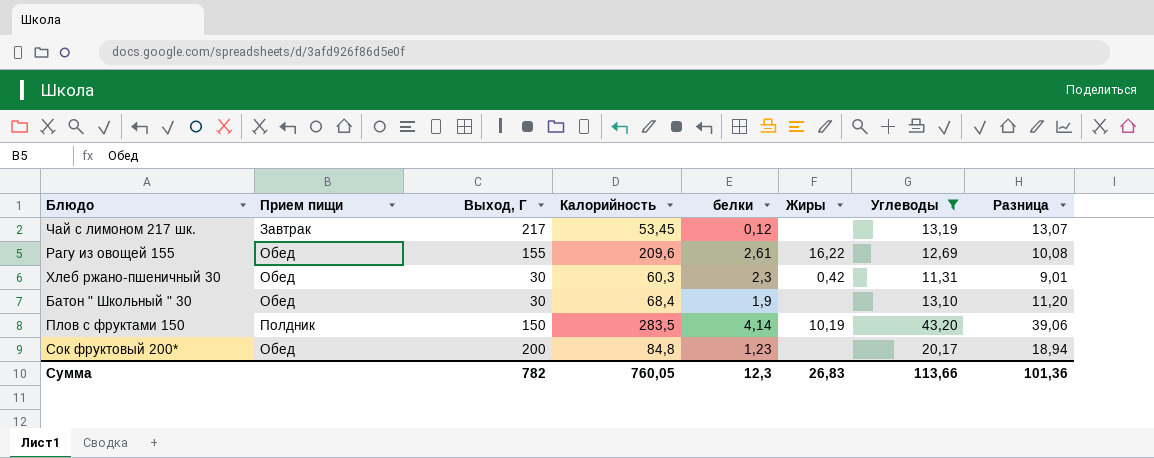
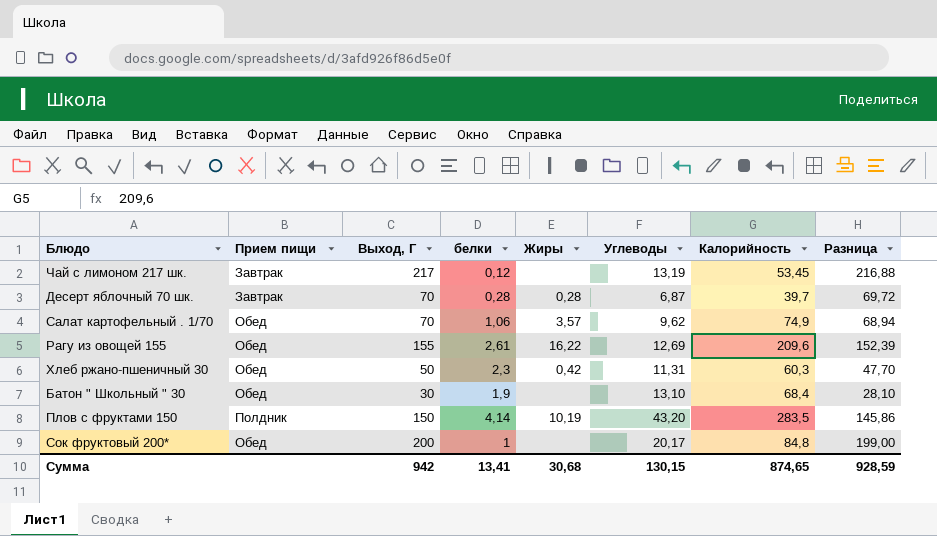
filter: Углеводы >= 11,31 -> none
column Калорийность | position: 4 -> 7
column Разница | formula: [Углеводы] - [белки] -> [Выход, Г] - [белки]
Хлеб ржано-пшеничный 30 | Выход, Г: 30 -> 50
Сок фруктовый 200* | белки: 1,23 -> 1
Сумма | Выход, Г: 782 -> 942
Сумма | белки: 12,3 -> 13,41
Сумма | Жиры: 26,83 -> 30,68
Сумма | Углеводы: 113,66 -> 130,15
Сумма | Калорийность: 760,05 -> 874,65
Сумма | Разница: 101,36 -> 928,59

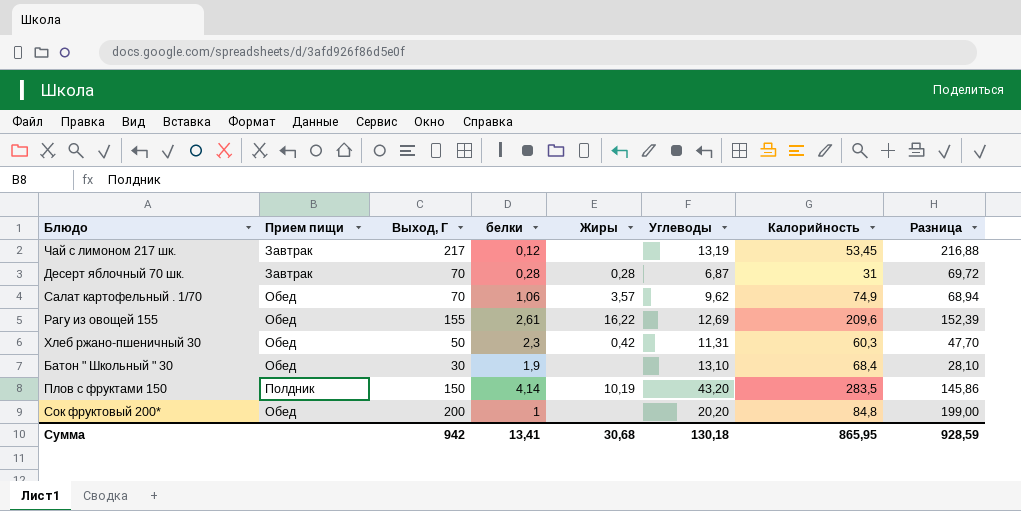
Десерт яблочный 70 шк. | Калорийность: 39,7 -> 31
Сок фруктовый 200* | Углеводы: 20,17 -> 20,20
Сумма | Углеводы: 130,15 -> 130,18
Сумма | Калорийность: 874,65 -> 865,95

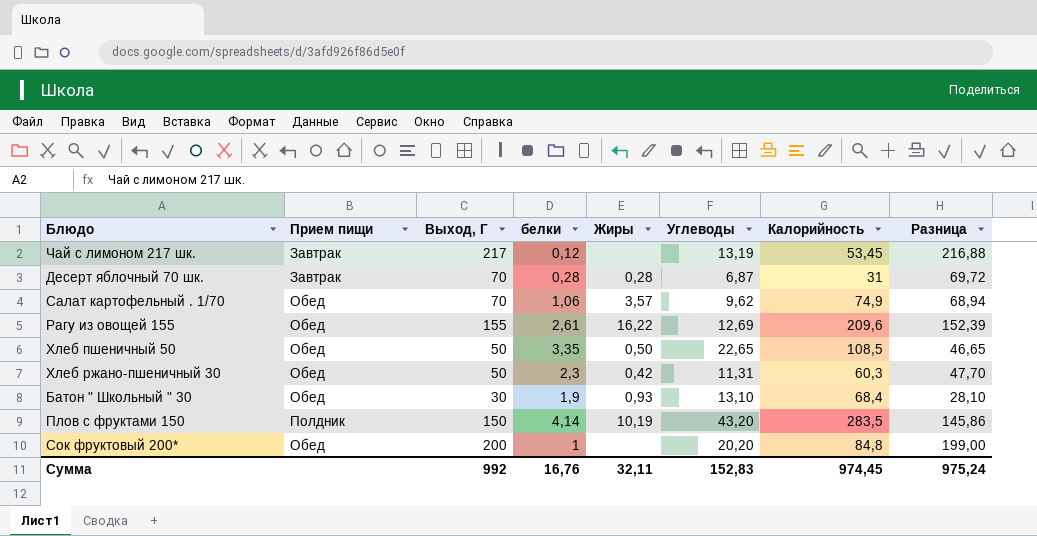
row Хлеб пшеничный 50: none -> Обед | 50 | 3,35 | 0,50 | 22,65 | 108,5 | 46,65
Батон " Школьный " 30 | Жиры: none -> 0,93
Сумма | Выход, Г: 942 -> 992
Сумма | белки: 13,41 -> 16,76
Сумма | Жиры: 30,68 -> 32,11
Сумма | Углеводы: 130,18 -> 152,83
Сумма | Калорийность: 865,95 -> 974,45
Сумма | Разница: 928,59 -> 975,24

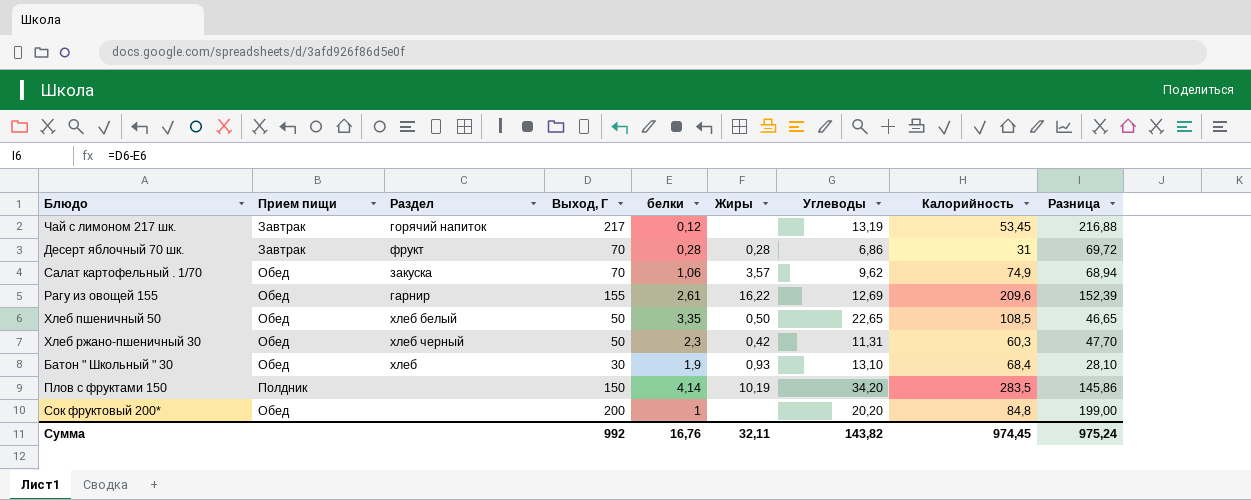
column Раздел | position: none -> 3
Десерт яблочный 70 шк. | Углеводы: 6,87 -> 6,86
Плов с фруктами 150 | Углеводы: 43,20 -> 34,20
Сумма | Углеводы: 152,83 -> 143,82

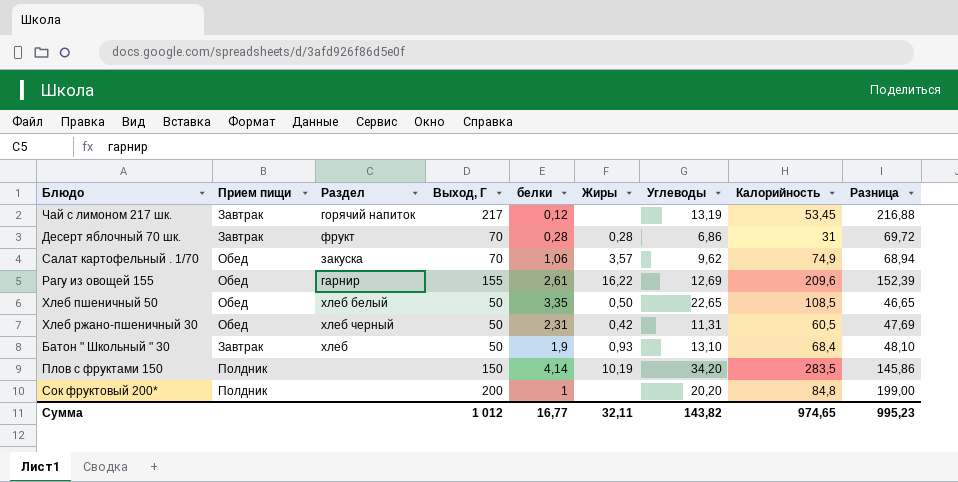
Хлеб ржано-пшеничный 30 | белки: 2,3 -> 2,31
Хлеб ржано-пшеничный 30 | Калорийность: 60,3 -> 60,5
Хлеб ржано-пшеничный 30 | Разница: 47,70 -> 47,69
Батон " Школьный " 30 | Прием пищи: Обед -> Завтрак
Батон " Школьный " 30 | Выход, Г: 30 -> 50
Батон " Школьный " 30 | Разница: 28,10 -> 48,10
Сок фруктовый 200* | Прием пищи: Обед -> Полдник
Сумма | Выход, Г: 992 -> 1 012
Сумма | белки: 16,76 -> 16,77
Сумма | Калорийность: 974,45 -> 974,65
Сумма | Разница: 975,24 -> 995,23

